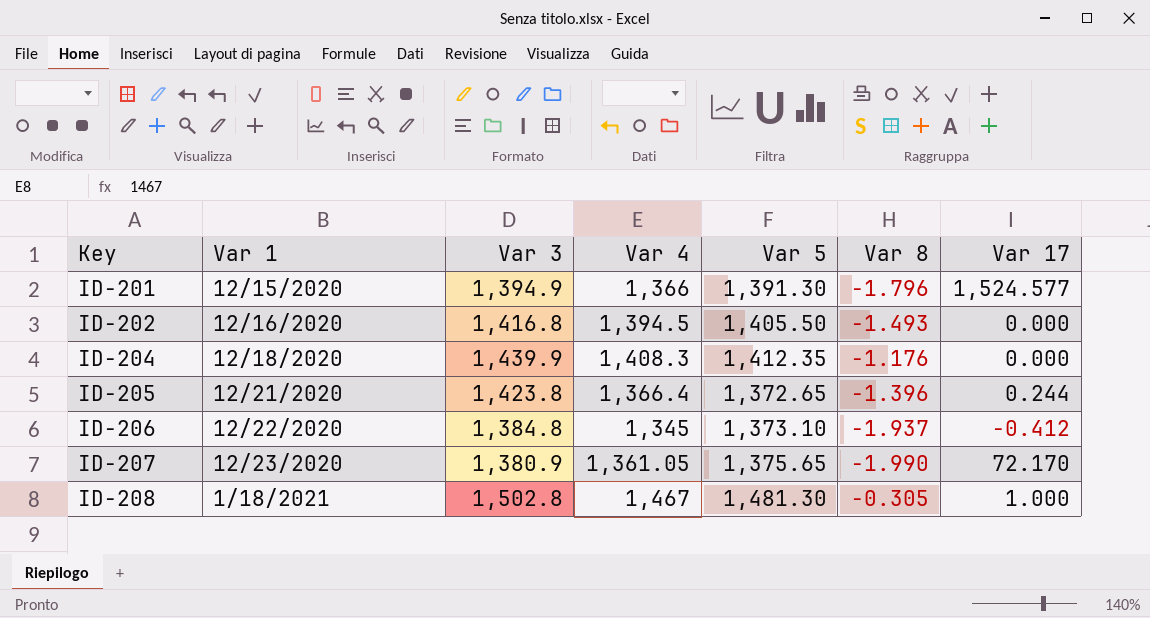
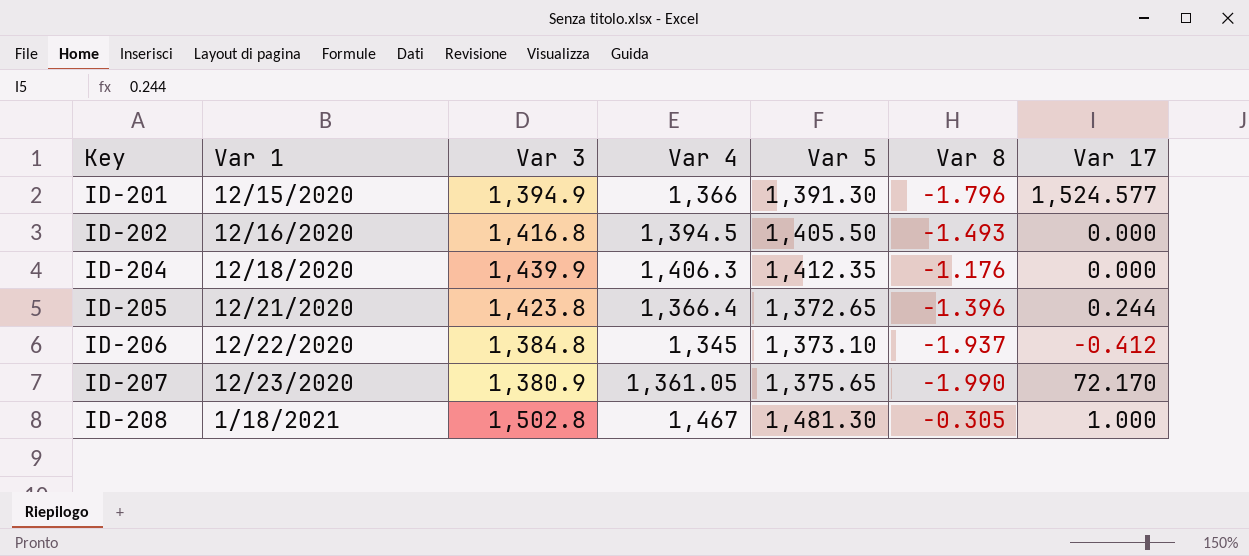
ID-204 | Var 4: 1,408.3 -> 1,406.3

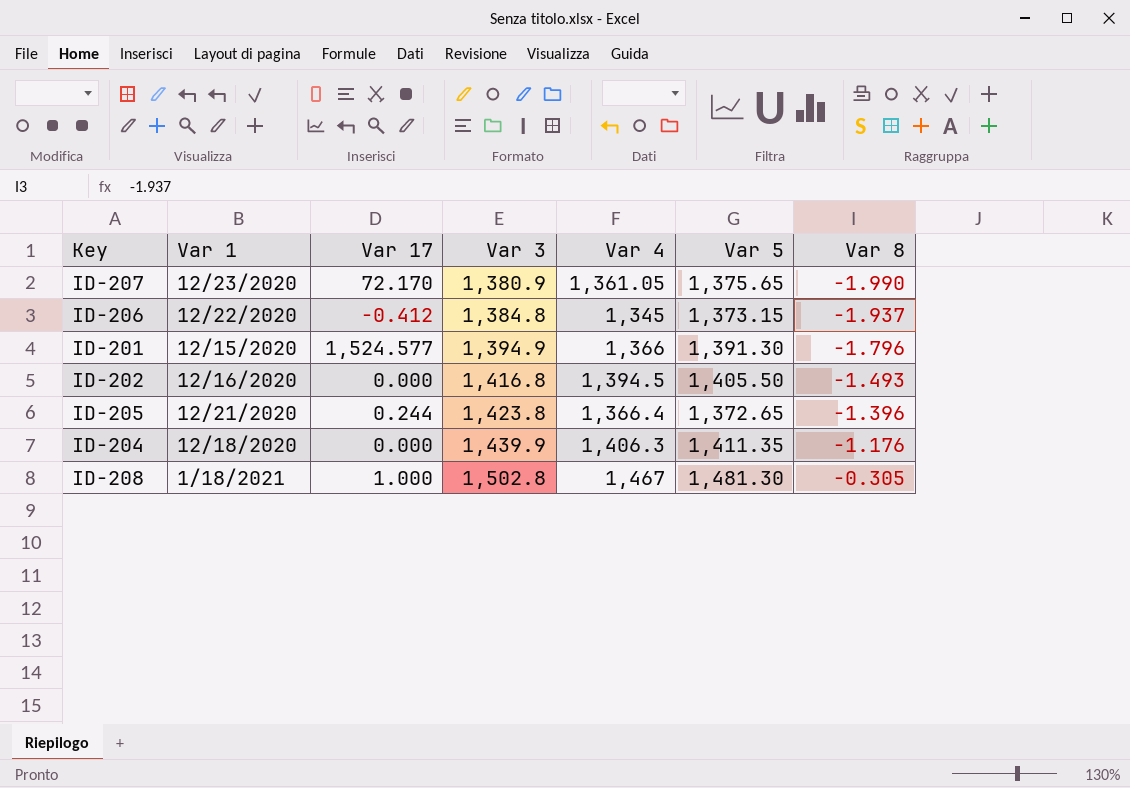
row order: Key ascending -> Var 3 ascending
column Var 17 | position: 7 -> 3
ID-206 | Var 5: 1,373.10 -> 1,373.15
ID-204 | Var 5: 1,412.35 -> 1,411.35

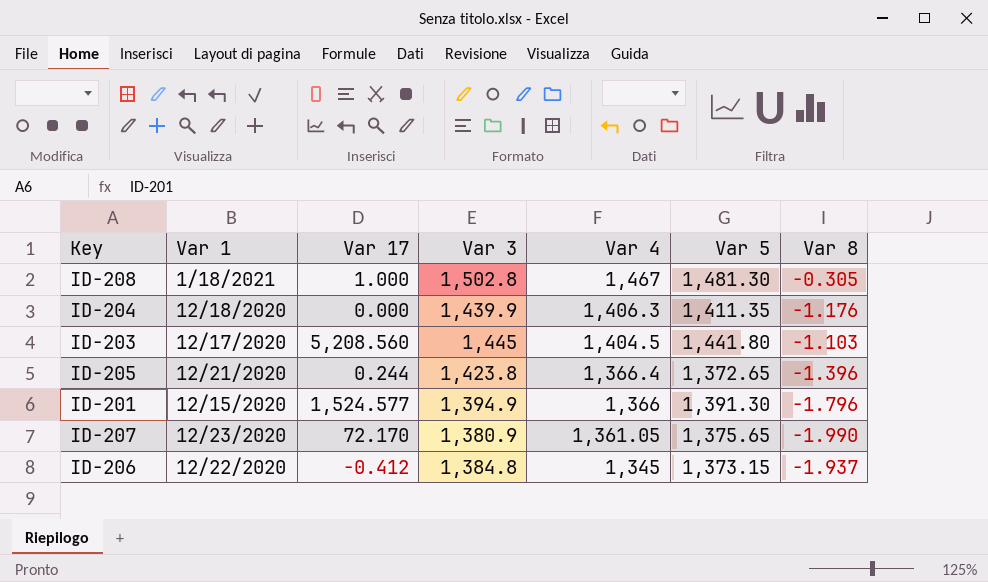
row order: Var 3 ascending -> Var 4 descending
row ID-202: 12/16/2020 | 0.000 | 1,416.8 | 1,394.5 | 1,405.50 | -1.493 -> none
row ID-203: none -> 12/17/2020 | 5,208.560 | 1,445 | 1,404.5 | 1,441.80 | -1.103

